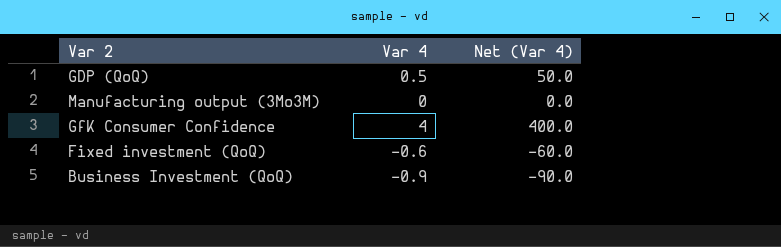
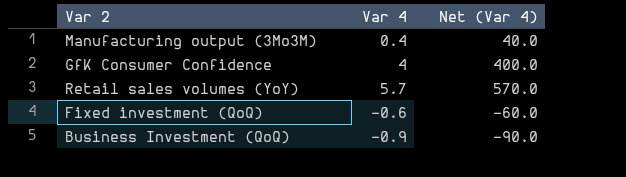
row GDP (QoQ): 0.5 | 50.0 -> none
Manufacturing output (3Mo3M) | Var 4: 0 -> 0.4
Manufacturing output (3Mo3M) | Net (Var 4): 0.0 -> 40.0
row Retail sales volumes (YoY): none -> 5.7 | 570.0

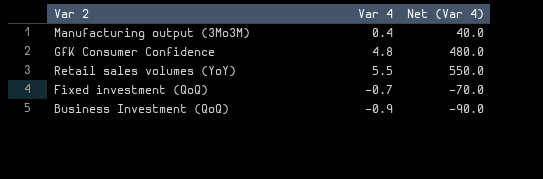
GfK Consumer Confidence | Var 4: 4 -> 4.8
GfK Consumer Confidence | Net (Var 4): 400.0 -> 480.0
Retail sales volumes (YoY) | Var 4: 5.7 -> 5.5
Retail sales volumes (YoY) | Net (Var 4): 570.0 -> 550.0
Fixed investment (QoQ) | Var 4: -0.6 -> -0.7
Fixed investment (QoQ) | Net (Var 4): -60.0 -> -70.0

